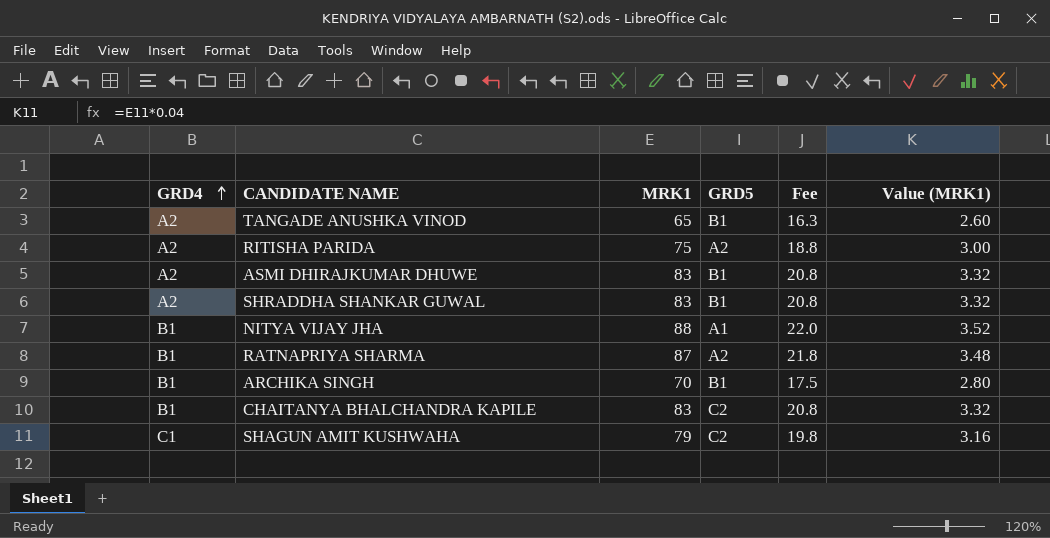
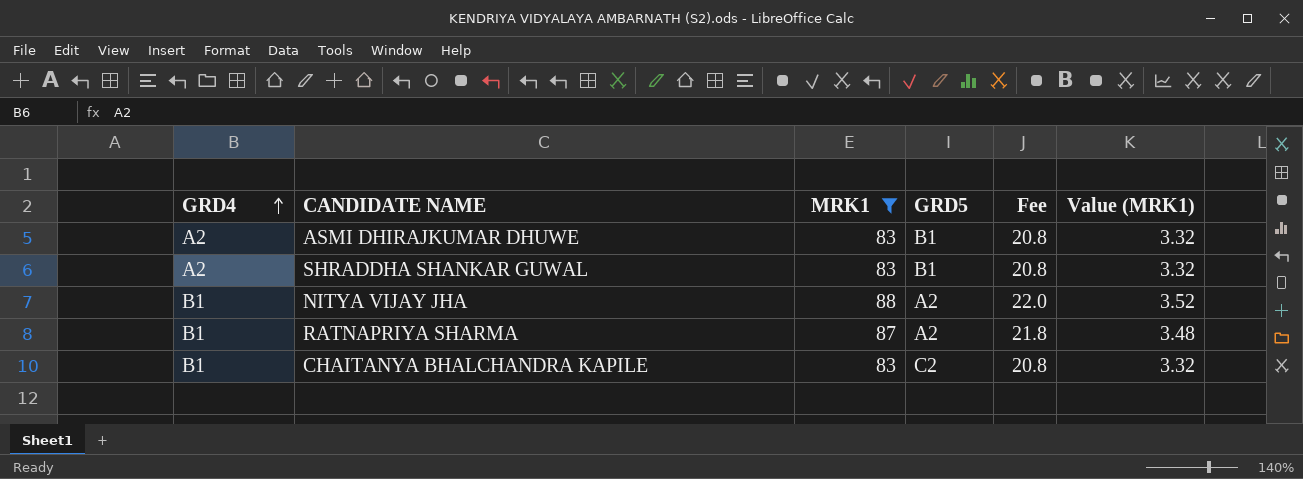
filter: none -> MRK1 >= 83
NITYA VIJAY JHA | GRD5: A1 -> A2

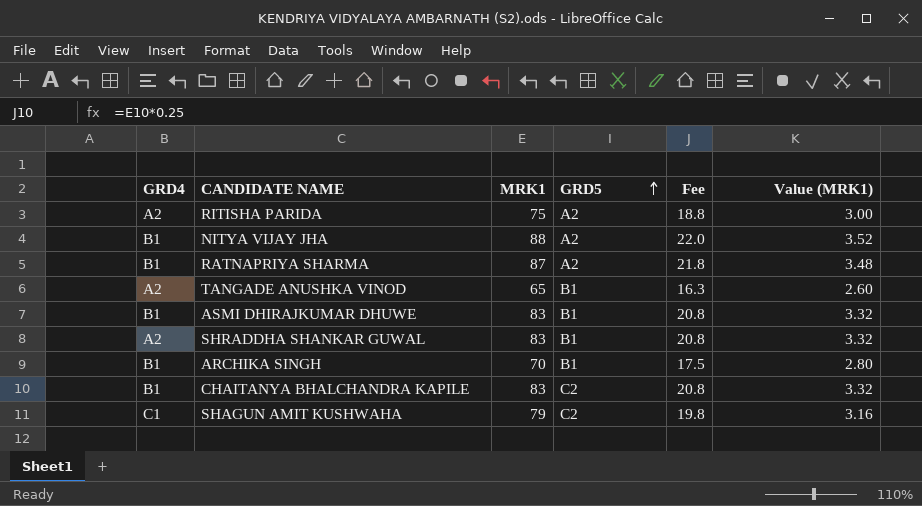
filter: MRK1 >= 83 -> none
row order: GRD4 ascending -> GRD5 ascending
ASMI DHIRAJKUMAR DHUWE | GRD4: A2 -> B1

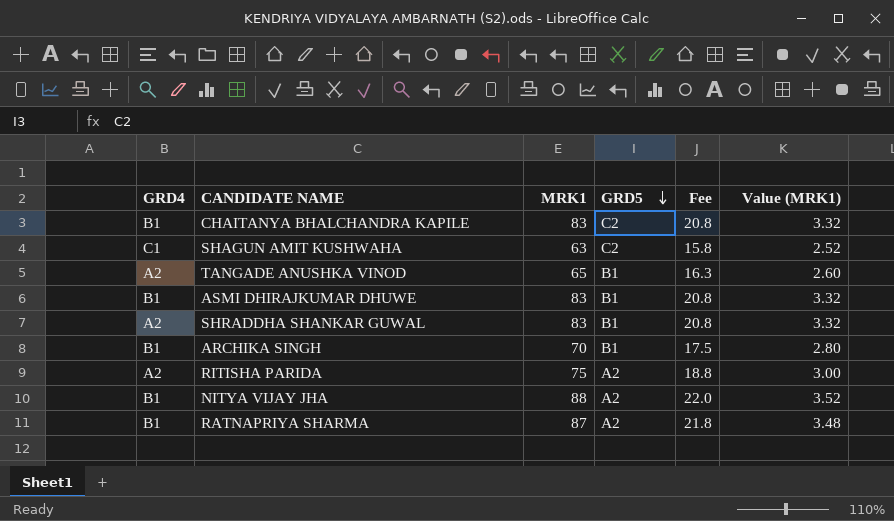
row order: GRD5 ascending -> GRD5 descending
SHAGUN AMIT KUSHWAHA | MRK1: 79 -> 63
SHAGUN AMIT KUSHWAHA | Fee: 19.8 -> 15.8
SHAGUN AMIT KUSHWAHA | Value (MRK1): 3.16 -> 2.52

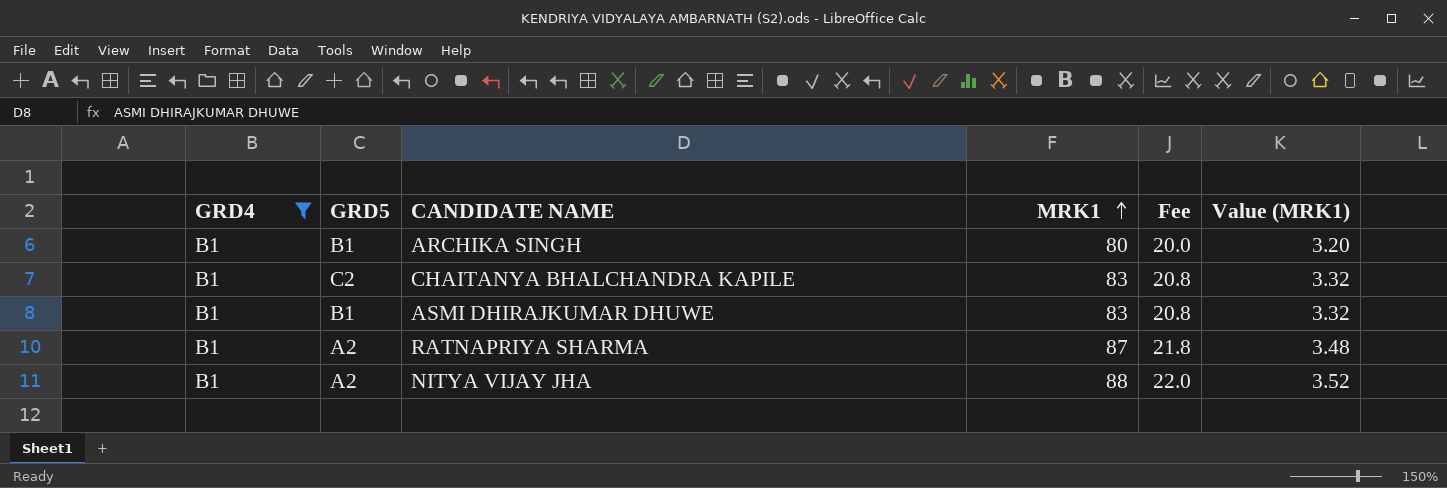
filter: none -> GRD4 = B1
row order: GRD5 descending -> MRK1 ascending
column GRD5 | position: 4 -> 2
ARCHIKA SINGH | MRK1: 70 -> 80
ARCHIKA SINGH | Fee: 17.5 -> 20.0
ARCHIKA SINGH | Value (MRK1): 2.80 -> 3.20

